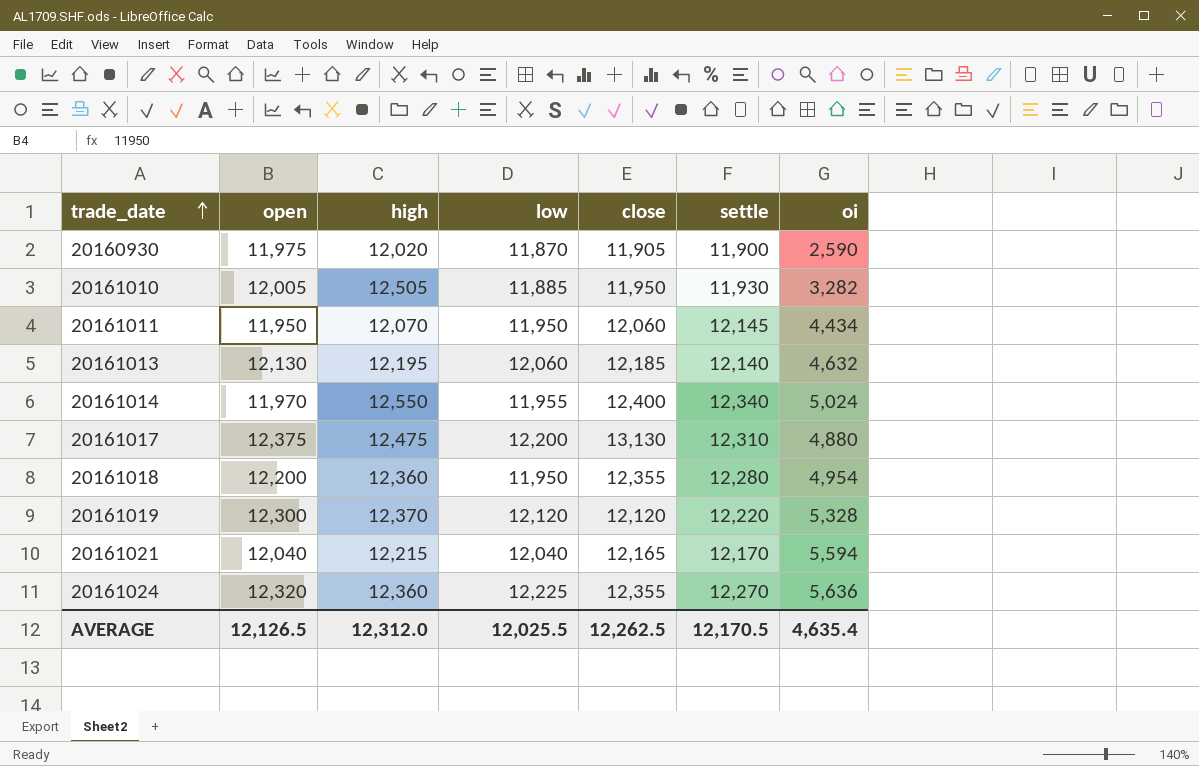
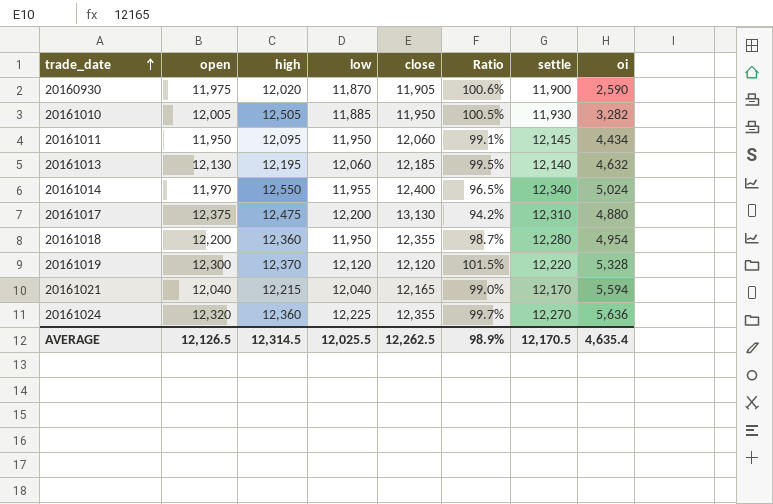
column Ratio | formula: none -> [open] / [close]
20161011 | high: 12,070 -> 12,095
AVERAGE | high: 12,312.0 -> 12,314.5

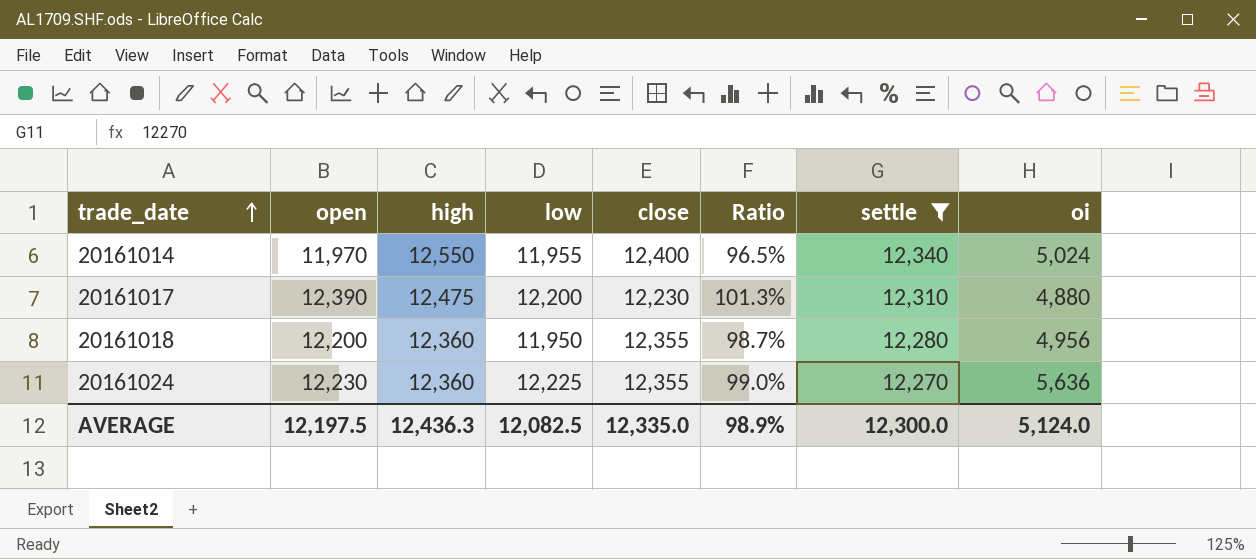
filter: none -> settle >= 12,270
20161017 | open: 12,375 -> 12,390
20161017 | close: 13,130 -> 12,230
20161017 | Ratio: 94.2% -> 101.3%
20161018 | oi: 4,954 -> 4,956
20161024 | open: 12,320 -> 12,230
20161024 | Ratio: 99.7% -> 99.0%
AVERAGE | open: 12,126.5 -> 12,197.5
AVERAGE | high: 12,314.5 -> 12,436.3
AVERAGE | low: 12,025.5 -> 12,082.5
AVERAGE | close: 12,262.5 -> 12,335.0
AVERAGE | settle: 12,170.5 -> 12,300.0
AVERAGE | oi: 4,635.4 -> 5,124.0

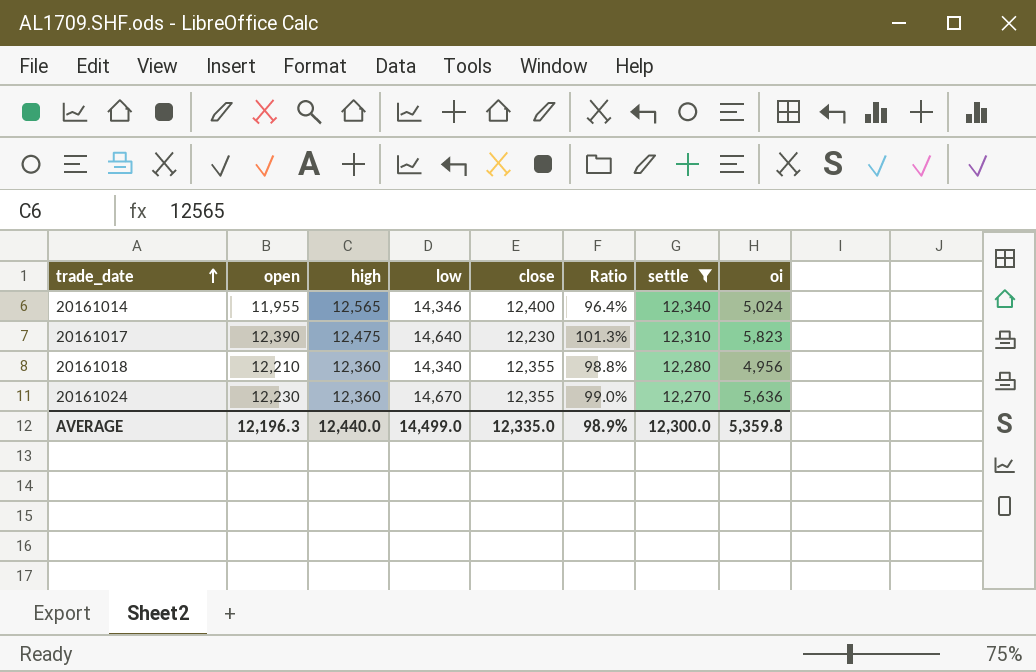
20161014 | open: 11,970 -> 11,955
20161014 | high: 12,550 -> 12,565
20161014 | low: 11,955 -> 14,346
20161014 | Ratio: 96.5% -> 96.4%
20161017 | low: 12,200 -> 14,640
20161017 | oi: 4,880 -> 5,823
20161018 | open: 12,200 -> 12,210
20161018 | low: 11,950 -> 14,340
20161018 | Ratio: 98.7% -> 98.8%
20161024 | low: 12,225 -> 14,670
AVERAGE | open: 12,197.5 -> 12,196.3
AVERAGE | high: 12,436.3 -> 12,440.0
AVERAGE | low: 12,082.5 -> 14,499.0
AVERAGE | oi: 5,124.0 -> 5,359.8

